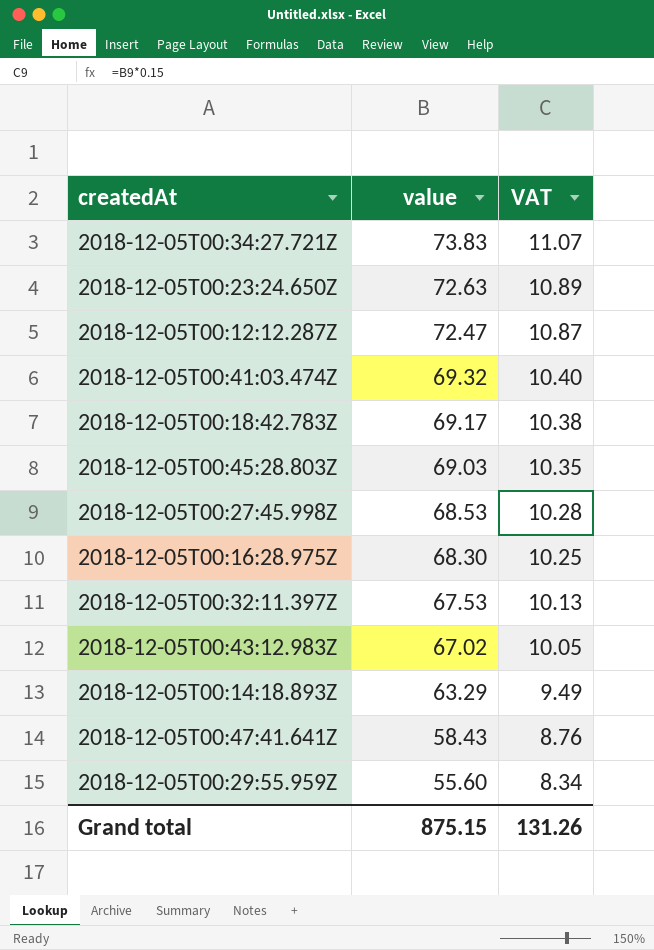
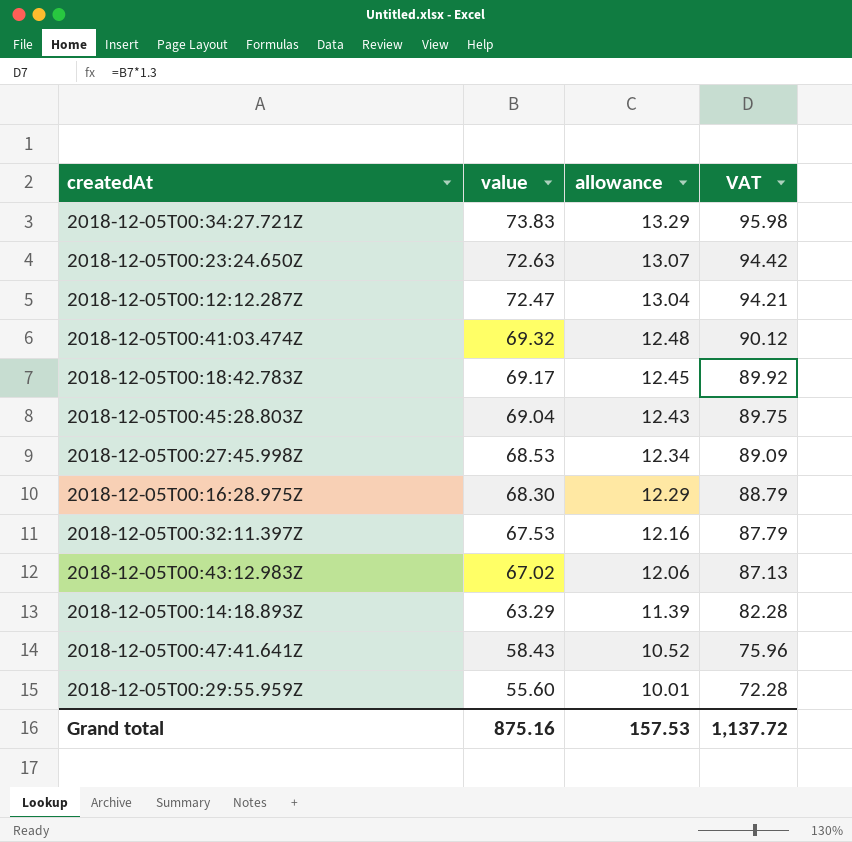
column allowance | formula: none -> [value] * 0.18
column VAT | formula: [value] * 0.15 -> [value] * 1.3
2018-12-05T00:45:28.803Z | value: 69.03 -> 69.04
Grand total | value: 875.15 -> 875.16
Grand total | VAT: 131.26 -> 1,137.72

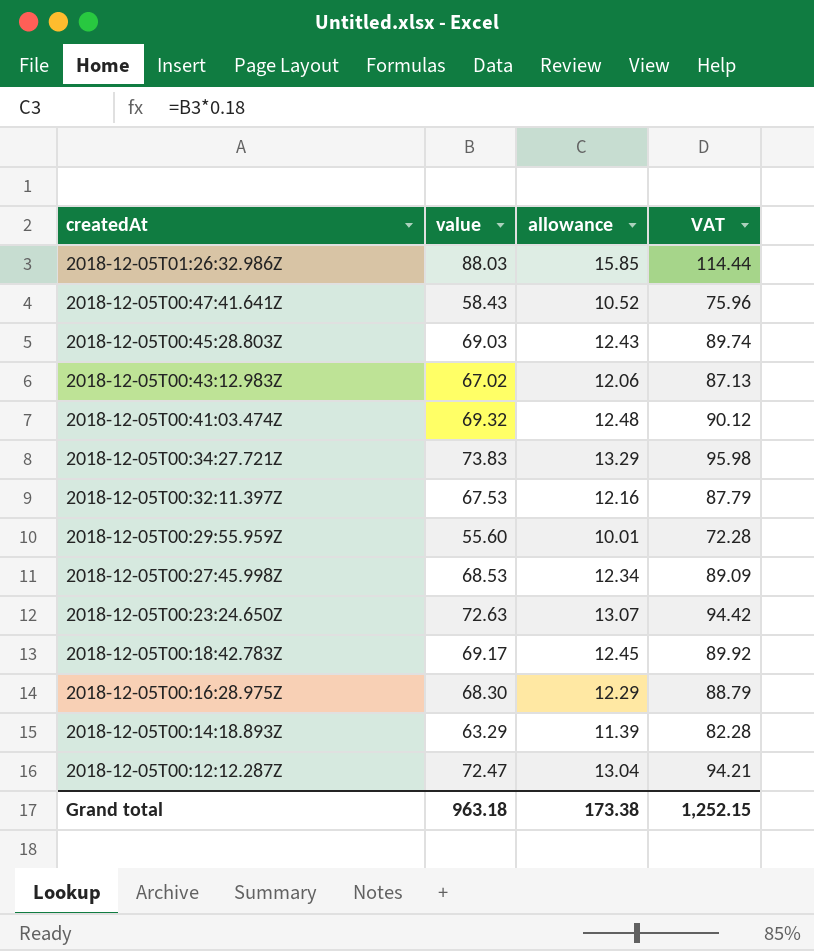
row order: value descending -> createdAt descending
row 2018-12-05T01:26:32.986Z: none -> 88.03 | 15.85 | 114.44
2018-12-05T00:45:28.803Z | value: 69.04 -> 69.03
2018-12-05T00:45:28.803Z | VAT: 89.75 -> 89.74
Grand total | value: 875.16 -> 963.18
Grand total | allowance: 157.53 -> 173.38
Grand total | VAT: 1,137.72 -> 1,252.15

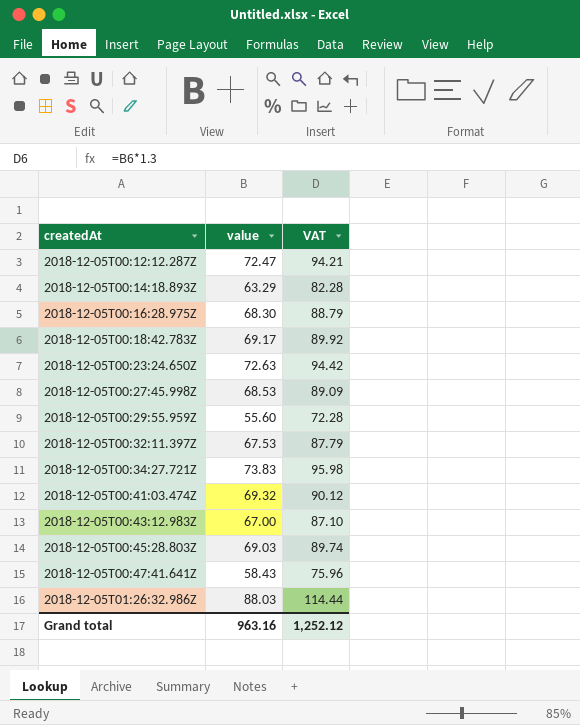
row order: createdAt descending -> createdAt ascending
column allowance | formula: [value] * 0.18 -> none
2018-12-05T00:43:12.983Z | value: 67.02 -> 67.00
2018-12-05T00:43:12.983Z | VAT: 87.13 -> 87.10
Grand total | value: 963.18 -> 963.16
Grand total | VAT: 1,252.15 -> 1,252.12

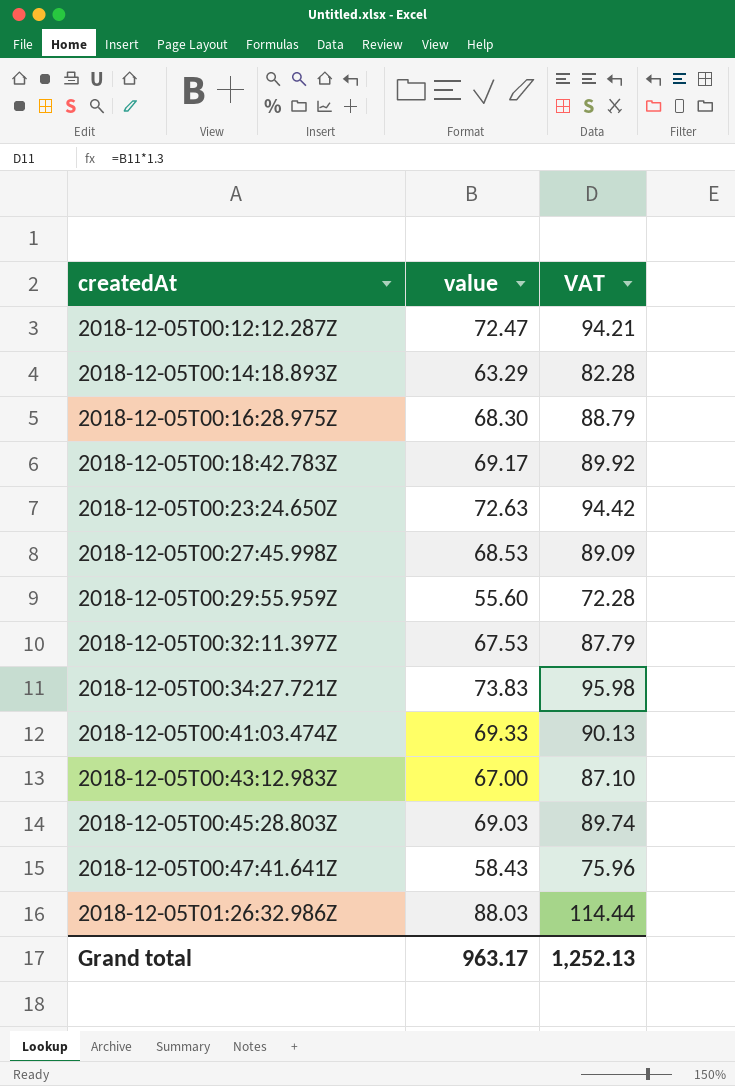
2018-12-05T00:41:03.474Z | value: 69.32 -> 69.33
2018-12-05T00:41:03.474Z | VAT: 90.12 -> 90.13
Grand total | value: 963.16 -> 963.17
Grand total | VAT: 1,252.12 -> 1,252.13

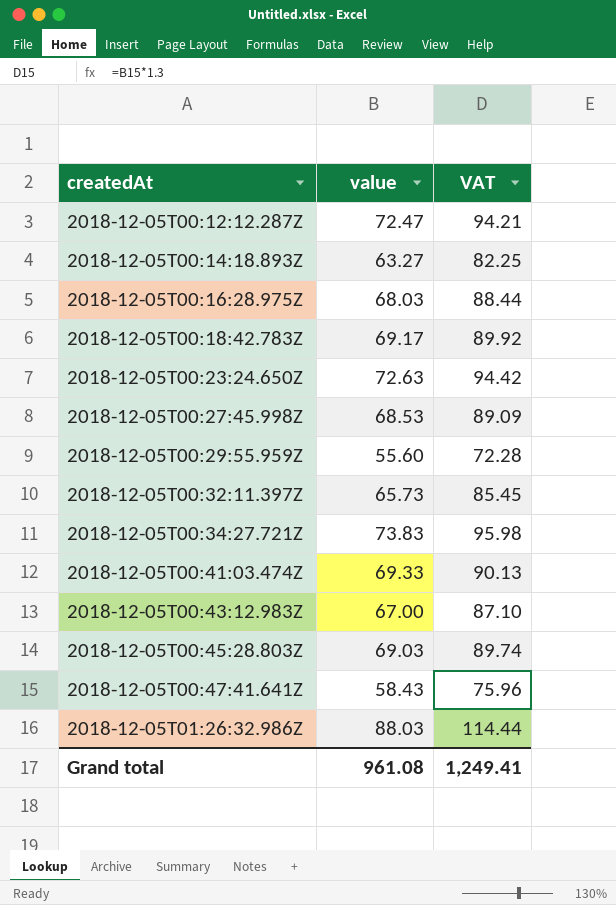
2018-12-05T00:14:18.893Z | value: 63.29 -> 63.27
2018-12-05T00:14:18.893Z | VAT: 82.28 -> 82.25
2018-12-05T00:16:28.975Z | value: 68.30 -> 68.03
2018-12-05T00:16:28.975Z | VAT: 88.79 -> 88.44
2018-12-05T00:32:11.397Z | value: 67.53 -> 65.73
2018-12-05T00:32:11.397Z | VAT: 87.79 -> 85.45
Grand total | value: 963.17 -> 961.08
Grand total | VAT: 1,252.13 -> 1,249.41

